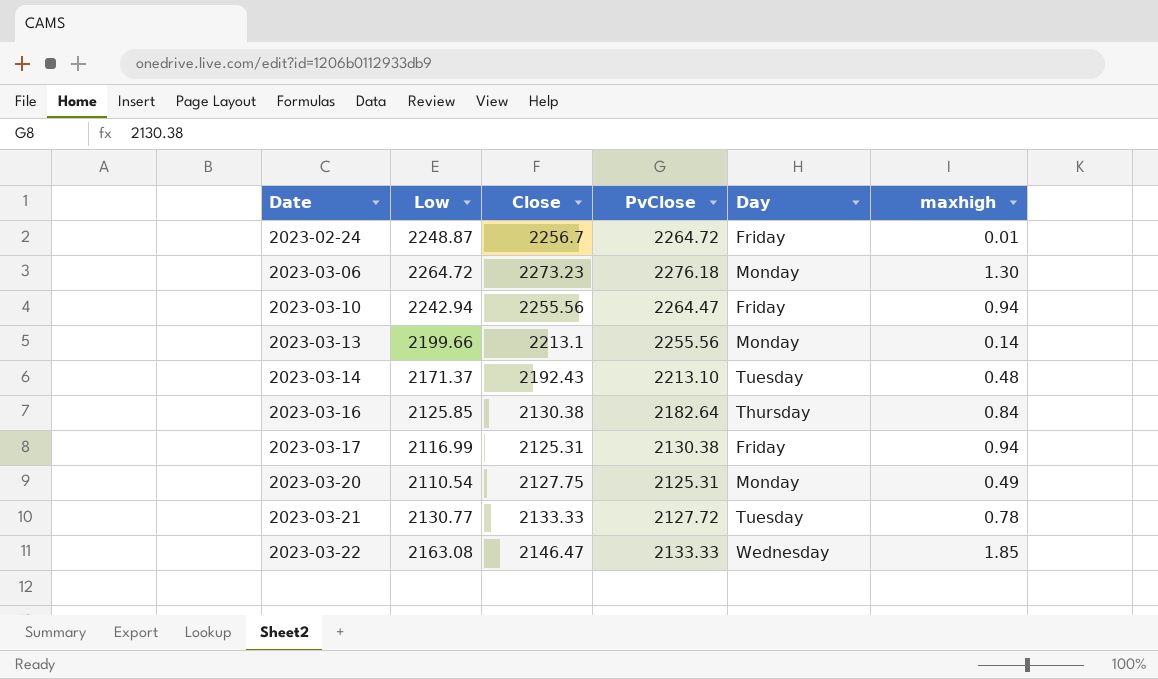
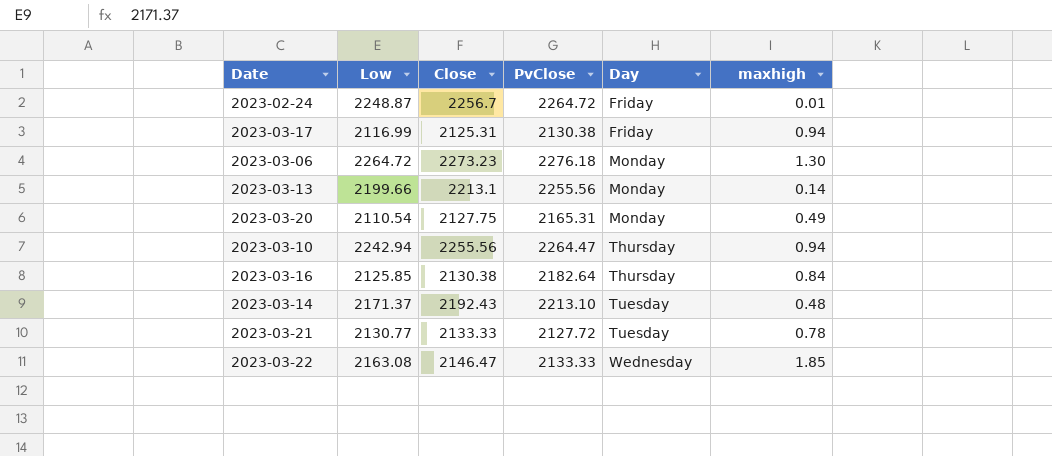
row order: Date ascending -> Day ascending
2023-03-20 | PvClose: 2125.31 -> 2165.31
2023-03-10 | Day: Friday -> Thursday

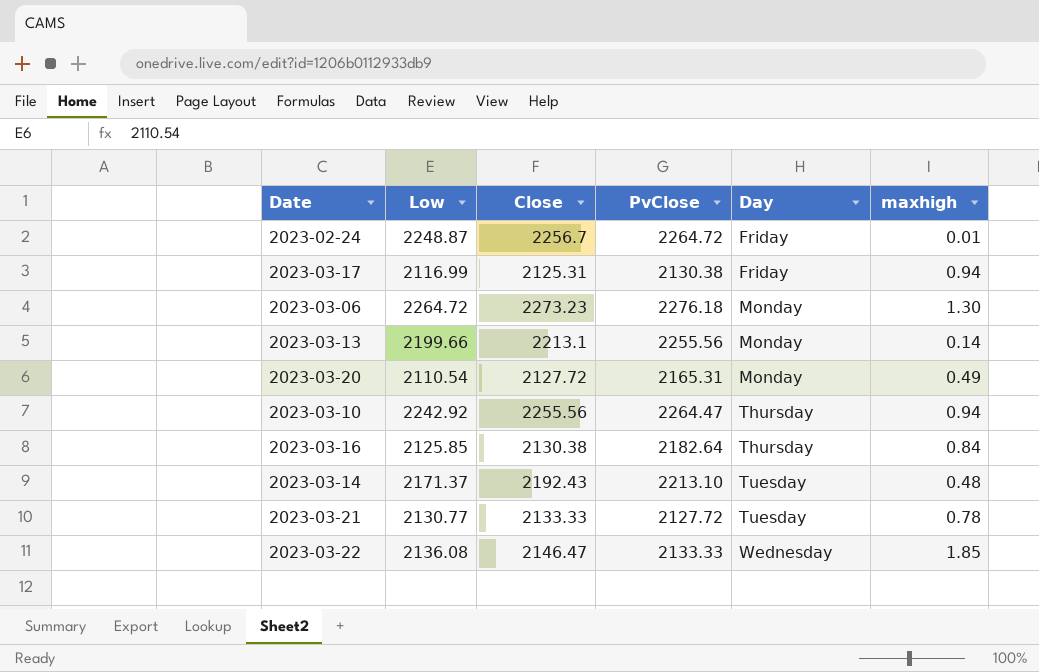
2023-03-20 | Close: 2127.75 -> 2127.72
2023-03-10 | Low: 2242.94 -> 2242.92
2023-03-22 | Low: 2163.08 -> 2136.08

